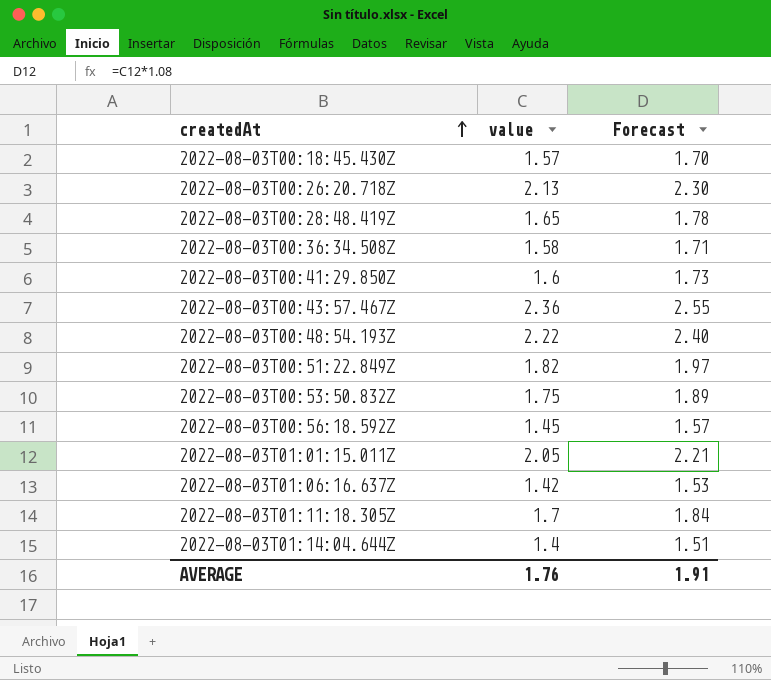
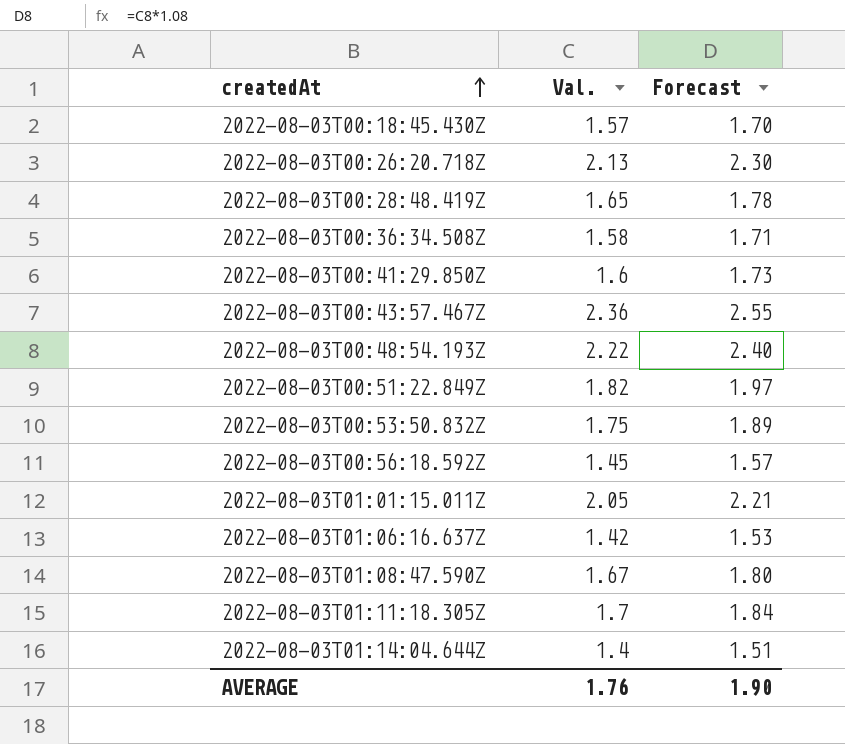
column name: value -> Val.
row 2022-08-03T01:08:47.590Z: none -> 1.67 | 1.80
AVERAGE | Forecast: 1.91 -> 1.90

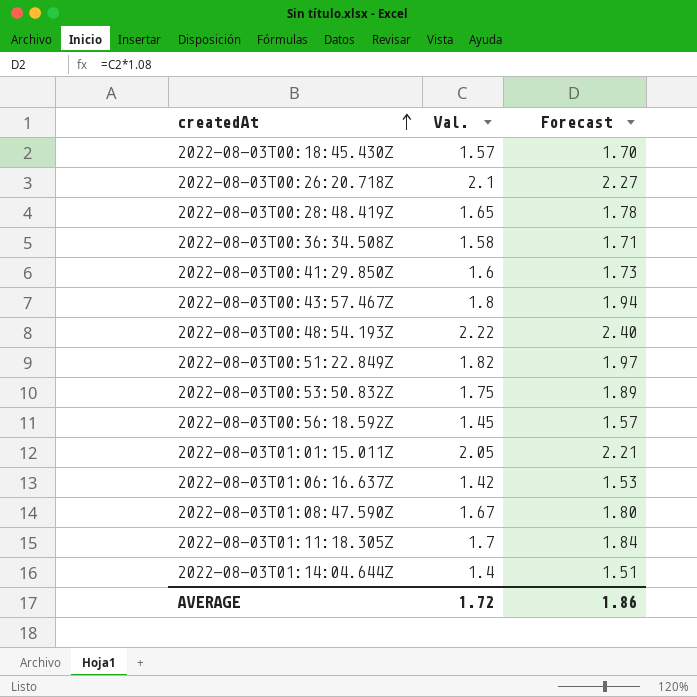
2022-08-03T00:26:20.718Z | Val.: 2.13 -> 2.1
2022-08-03T00:26:20.718Z | Forecast: 2.30 -> 2.27
2022-08-03T00:43:57.467Z | Val.: 2.36 -> 1.8
2022-08-03T00:43:57.467Z | Forecast: 2.55 -> 1.94
AVERAGE | Val.: 1.76 -> 1.72
AVERAGE | Forecast: 1.90 -> 1.86

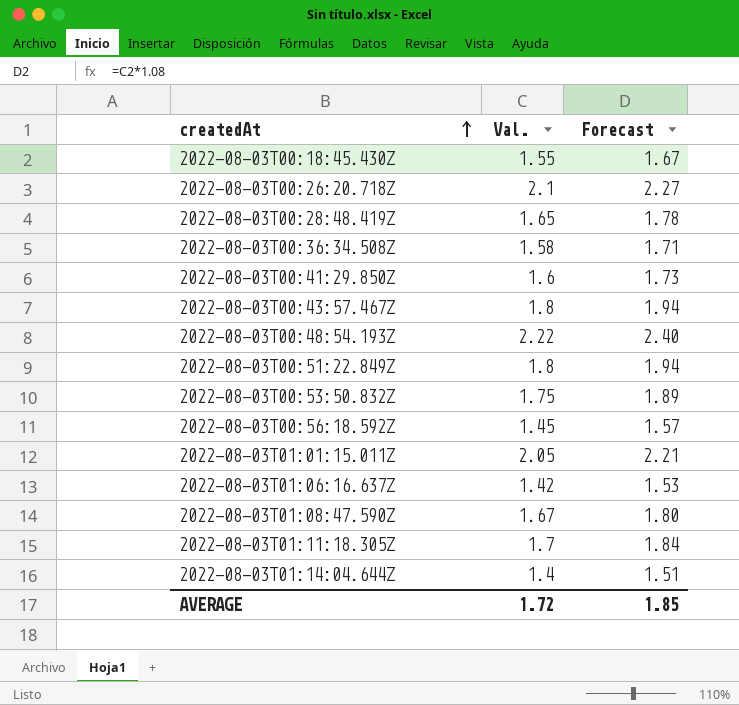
2022-08-03T00:18:45.430Z | Val.: 1.57 -> 1.55
2022-08-03T00:18:45.430Z | Forecast: 1.70 -> 1.67
2022-08-03T00:51:22.849Z | Val.: 1.82 -> 1.8
2022-08-03T00:51:22.849Z | Forecast: 1.97 -> 1.94
AVERAGE | Forecast: 1.86 -> 1.85

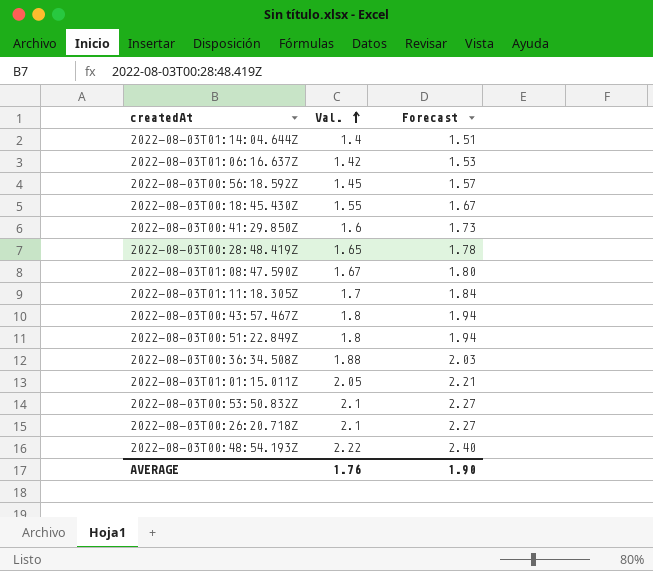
row order: createdAt ascending -> Val. ascending
2022-08-03T00:36:34.508Z | Val.: 1.58 -> 1.88
2022-08-03T00:36:34.508Z | Forecast: 1.71 -> 2.03
2022-08-03T00:53:50.832Z | Val.: 1.75 -> 2.1
2022-08-03T00:53:50.832Z | Forecast: 1.89 -> 2.27
AVERAGE | Val.: 1.72 -> 1.76
AVERAGE | Forecast: 1.85 -> 1.90

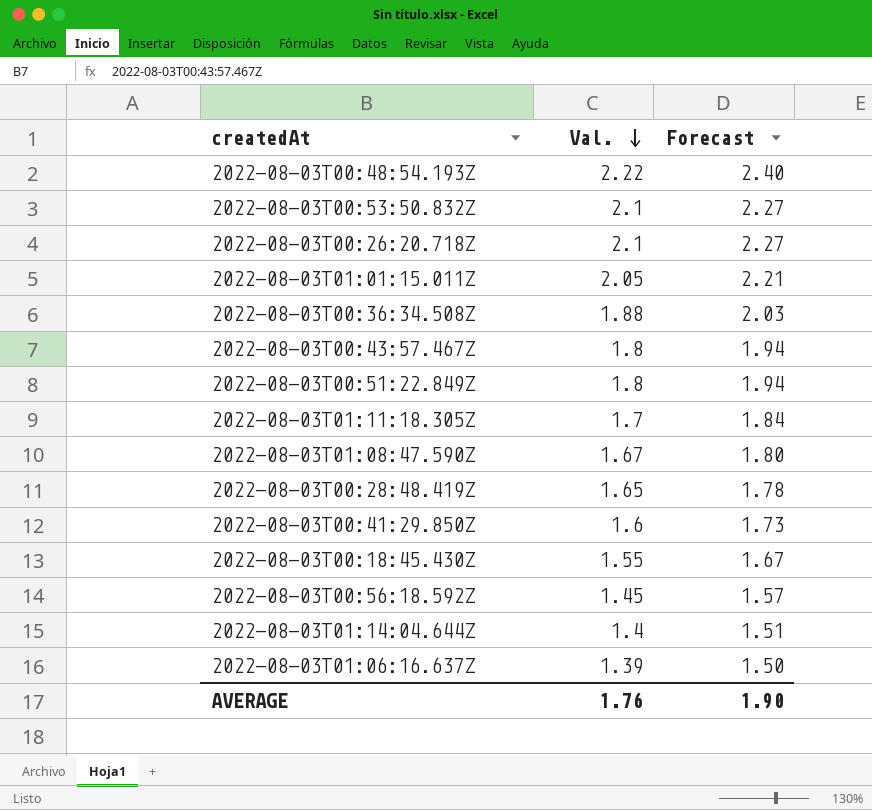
row order: Val. ascending -> Val. descending
2022-08-03T01:06:16.637Z | Val.: 1.42 -> 1.39
2022-08-03T01:06:16.637Z | Forecast: 1.53 -> 1.50

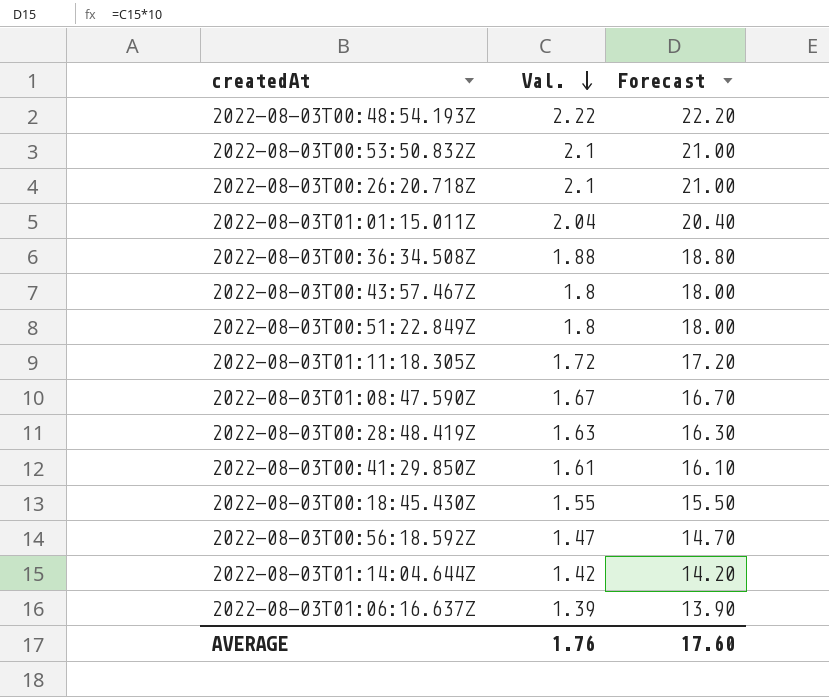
column Forecast | formula: [Val.] * 1.08 -> [Val.] * 10
2022-08-03T01:01:15.011Z | Val.: 2.05 -> 2.04
2022-08-03T01:11:18.305Z | Val.: 1.7 -> 1.72
2022-08-03T00:28:48.419Z | Val.: 1.65 -> 1.63
2022-08-03T00:41:29.850Z | Val.: 1.6 -> 1.61
2022-08-03T00:56:18.592Z | Val.: 1.45 -> 1.47
2022-08-03T01:14:04.644Z | Val.: 1.4 -> 1.42
AVERAGE | Forecast: 1.90 -> 17.60

